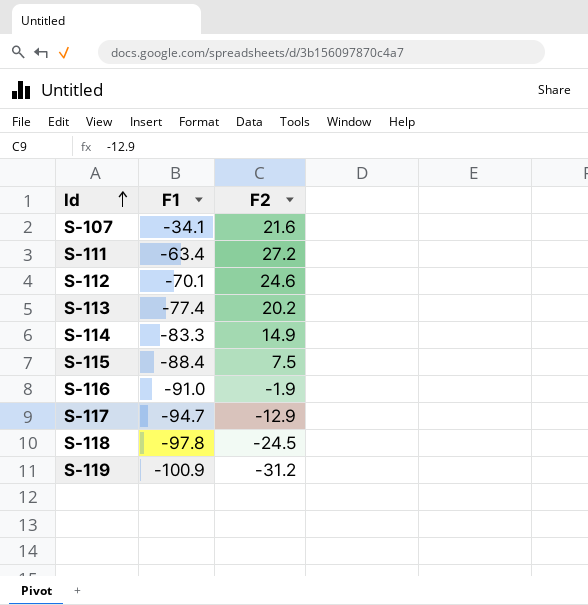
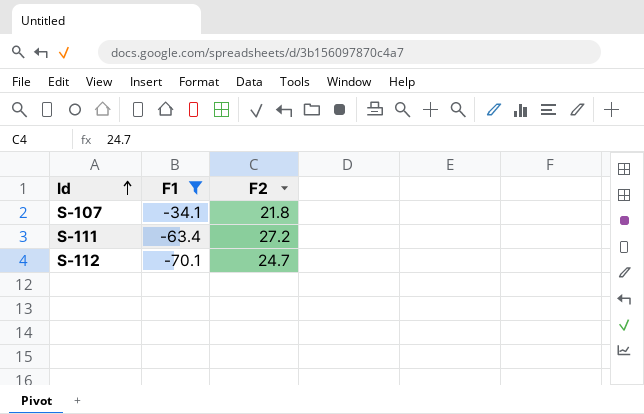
filter: none -> F1 >= -70.1
S-107 | F2: 21.6 -> 21.8
S-112 | F2: 24.6 -> 24.7

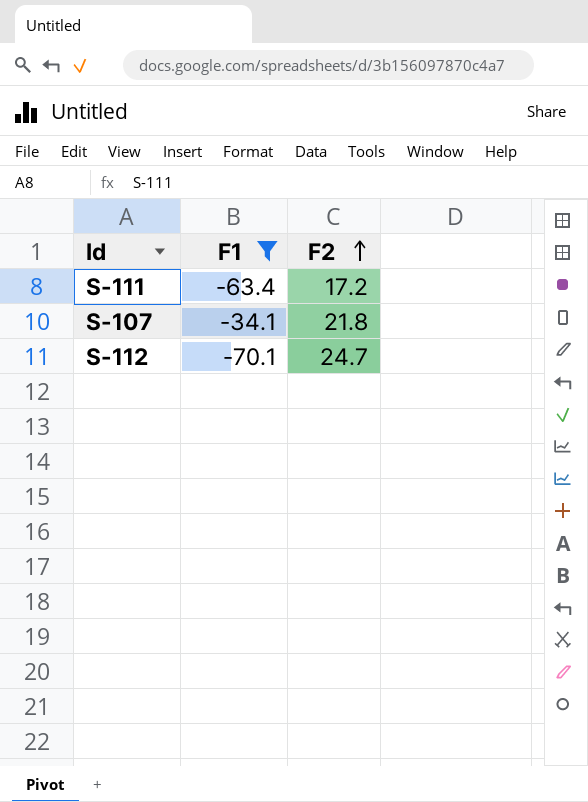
row order: Id ascending -> F2 ascending
S-111 | F2: 27.2 -> 17.2

